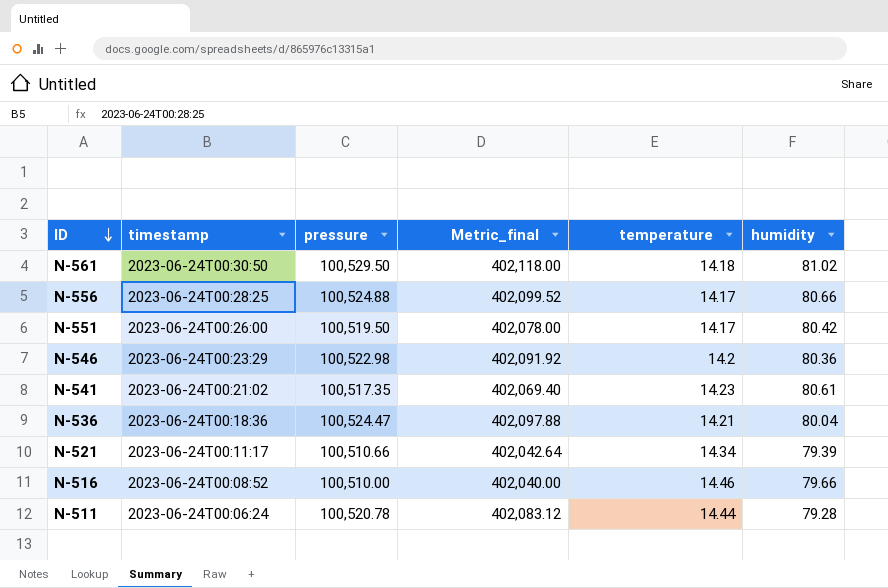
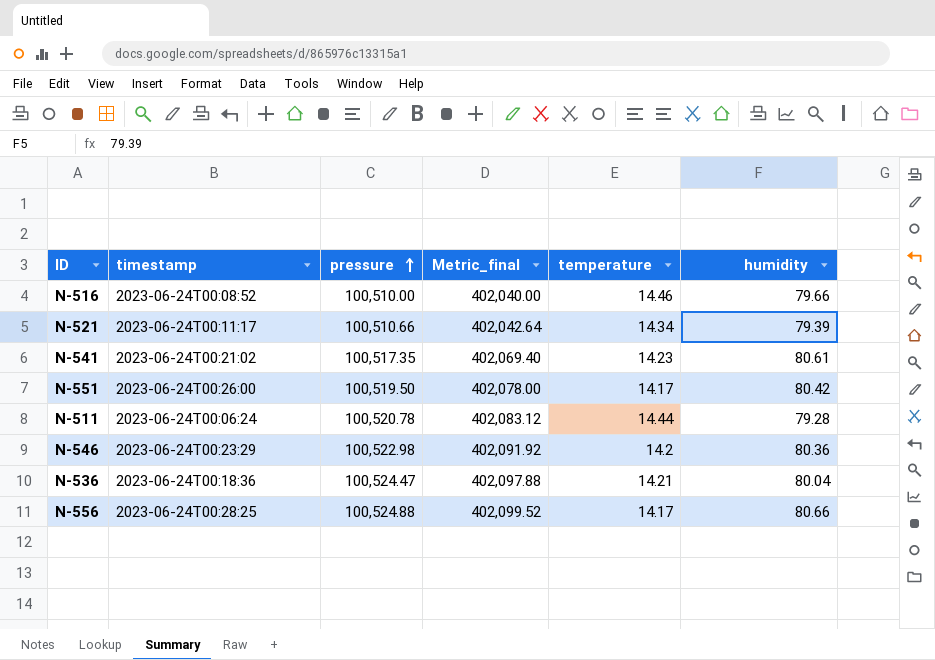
row order: ID descending -> pressure ascending
row N-561: 2023-06-24T00:30:50 | 100,529.50 | 402,118.00 | 14.18 | 81.02 -> none

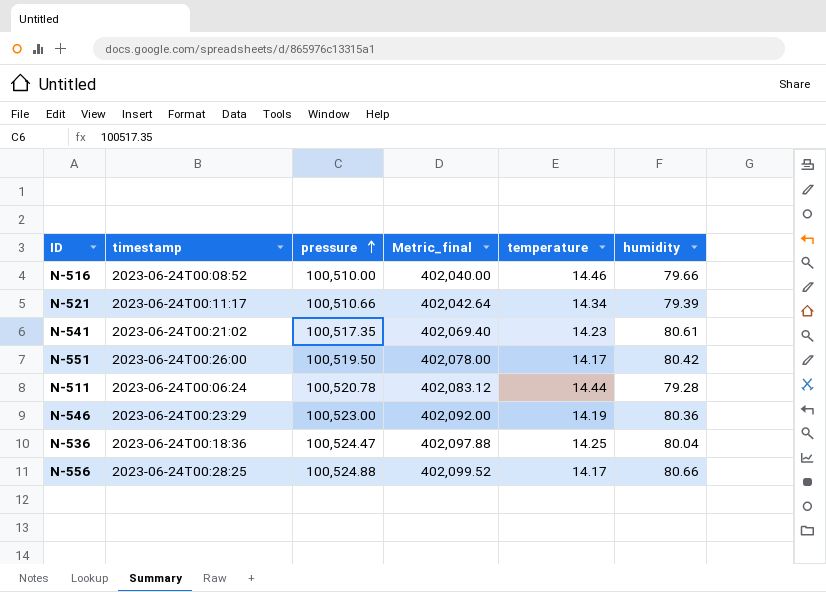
N-546 | pressure: 100,522.98 -> 100,523.00
N-546 | Metric_final: 402,091.92 -> 402,092.00
N-546 | temperature: 14.2 -> 14.19
N-536 | temperature: 14.21 -> 14.25

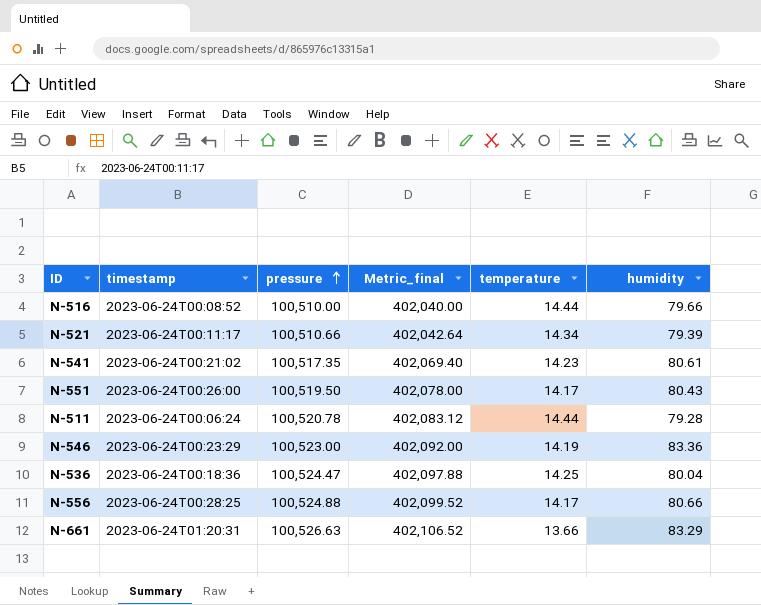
N-516 | temperature: 14.46 -> 14.44
N-551 | humidity: 80.42 -> 80.43
N-546 | humidity: 80.36 -> 83.36
row N-661: none -> 2023-06-24T01:20:31 | 100,526.63 | 402,106.52 | 13.66 | 83.29

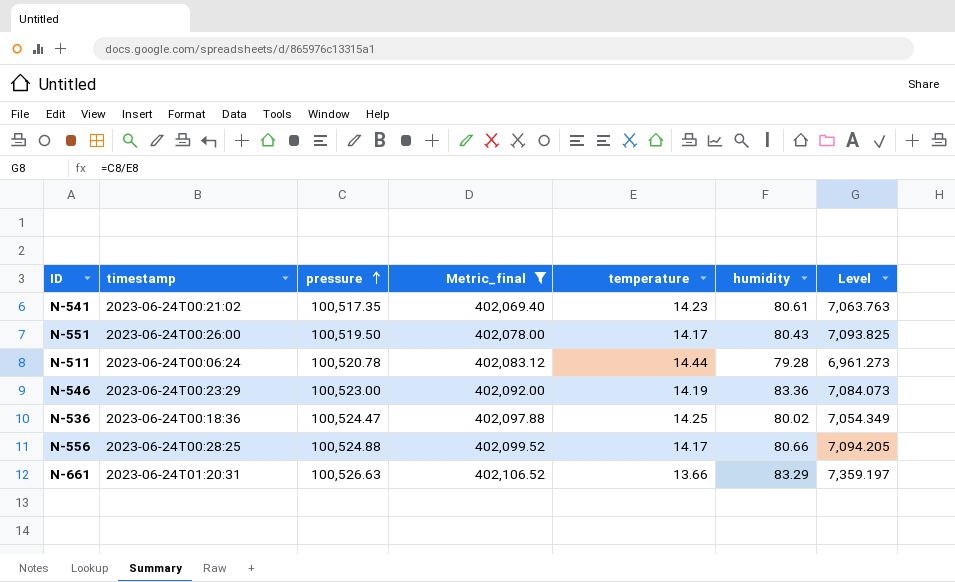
filter: none -> Metric_final >= 402,069.40
column Level | formula: none -> [pressure] / [temperature]
N-536 | humidity: 80.04 -> 80.02

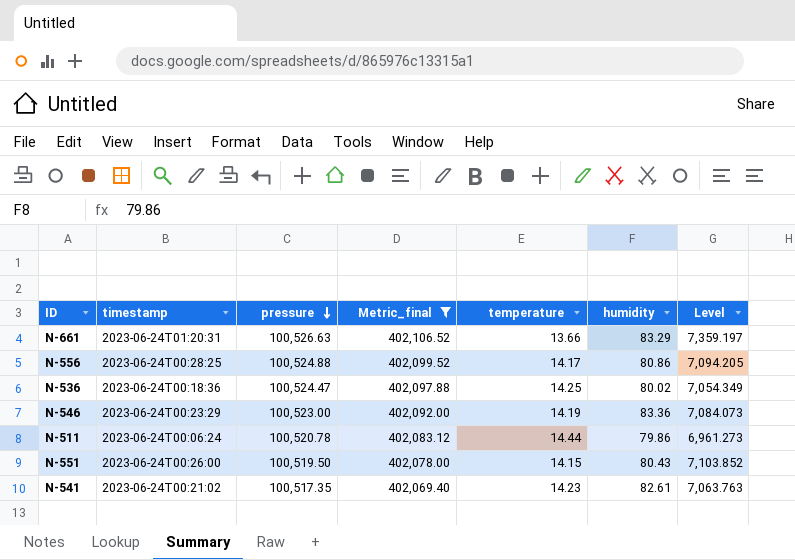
row order: pressure ascending -> pressure descending
N-556 | humidity: 80.66 -> 80.86
N-511 | humidity: 79.28 -> 79.86
N-551 | temperature: 14.17 -> 14.15
N-551 | Level: 7,093.825 -> 7,103.852
N-541 | humidity: 80.61 -> 82.61

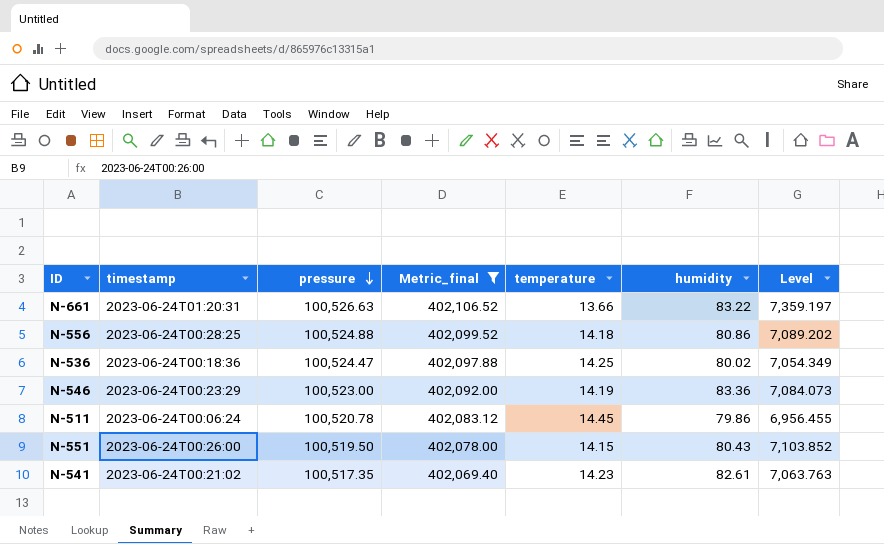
N-661 | humidity: 83.29 -> 83.22
N-556 | temperature: 14.17 -> 14.18
N-556 | Level: 7,094.205 -> 7,089.202
N-511 | temperature: 14.44 -> 14.45
N-511 | Level: 6,961.273 -> 6,956.455

